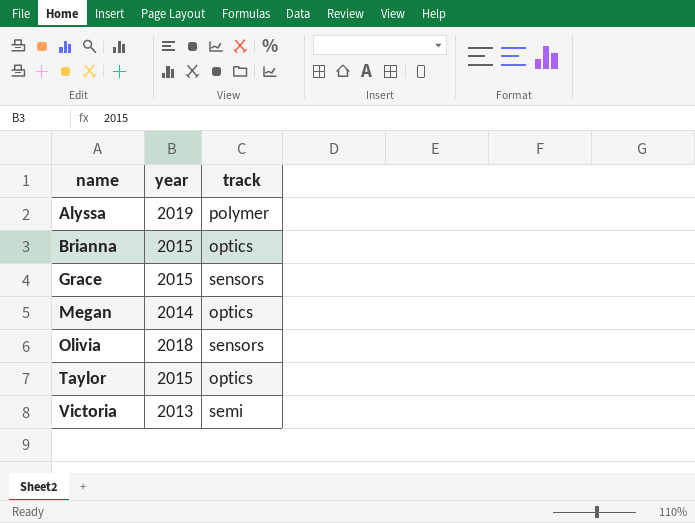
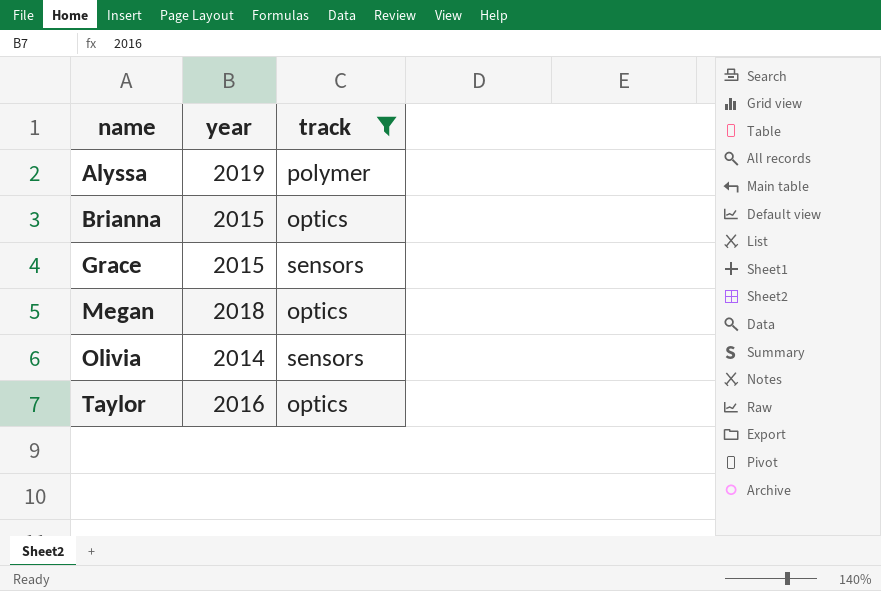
filter: none -> track != semi
Megan | year: 2014 -> 2018
Olivia | year: 2018 -> 2014
Taylor | year: 2015 -> 2016

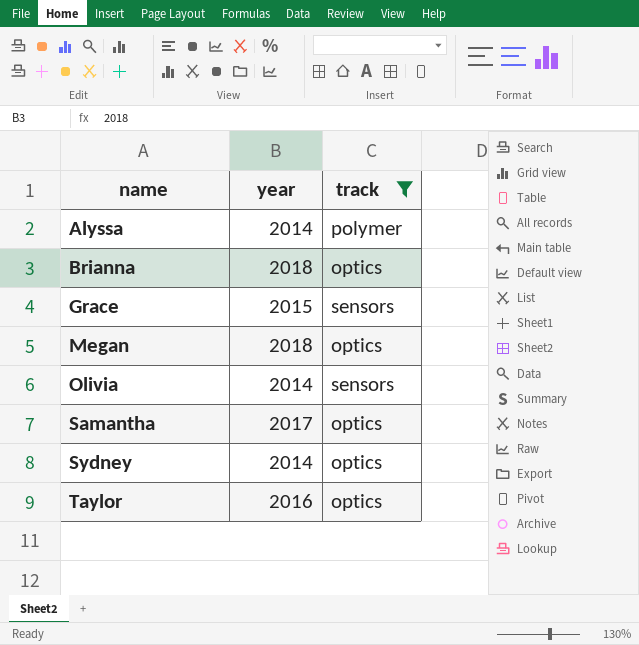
Alyssa | year: 2019 -> 2014
Brianna | year: 2015 -> 2018
row Samantha: none -> 2017 | optics
row Sydney: none -> 2014 | optics

